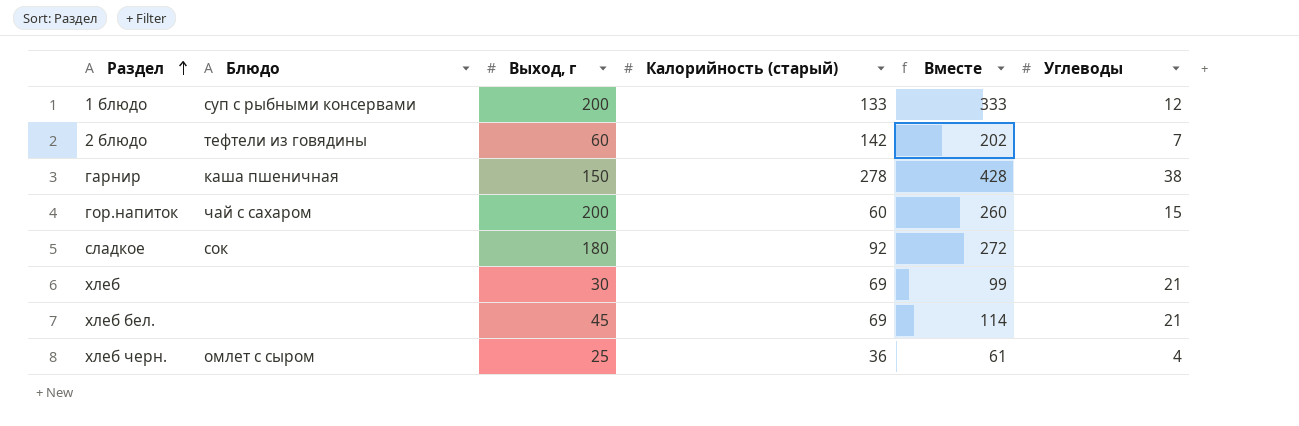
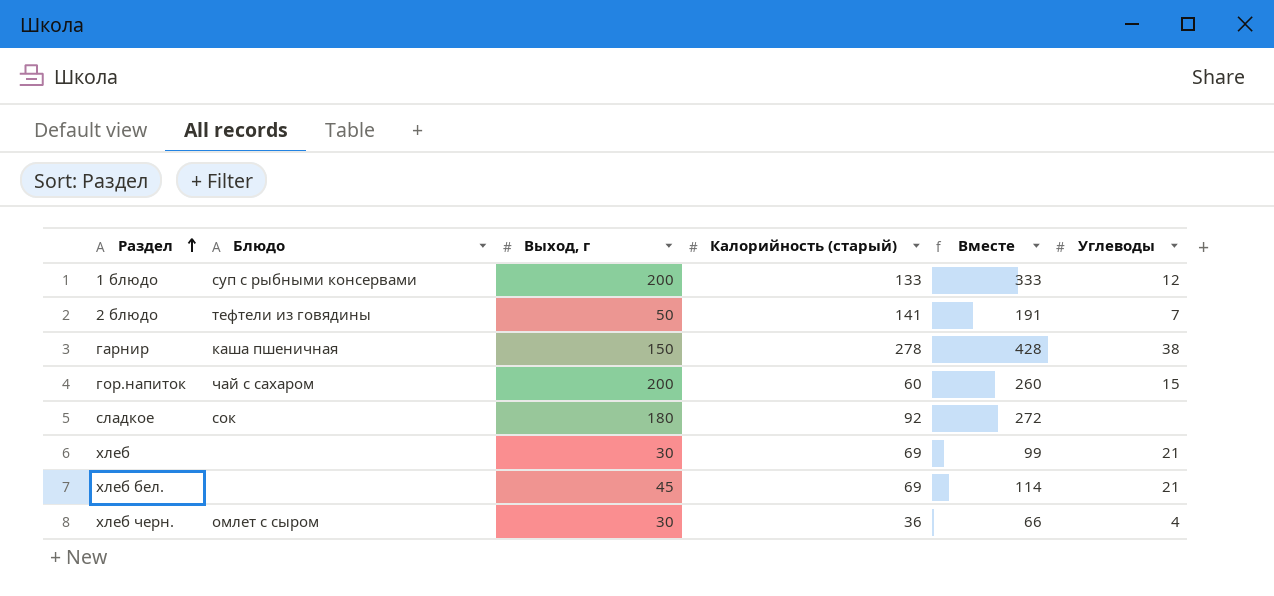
2 блюдо | Выход, г: 60 -> 50
2 блюдо | Калорийность (старый): 142 -> 141
2 блюдо | Вместе: 202 -> 191
хлеб черн. | Выход, г: 25 -> 30
хлеб черн. | Вместе: 61 -> 66

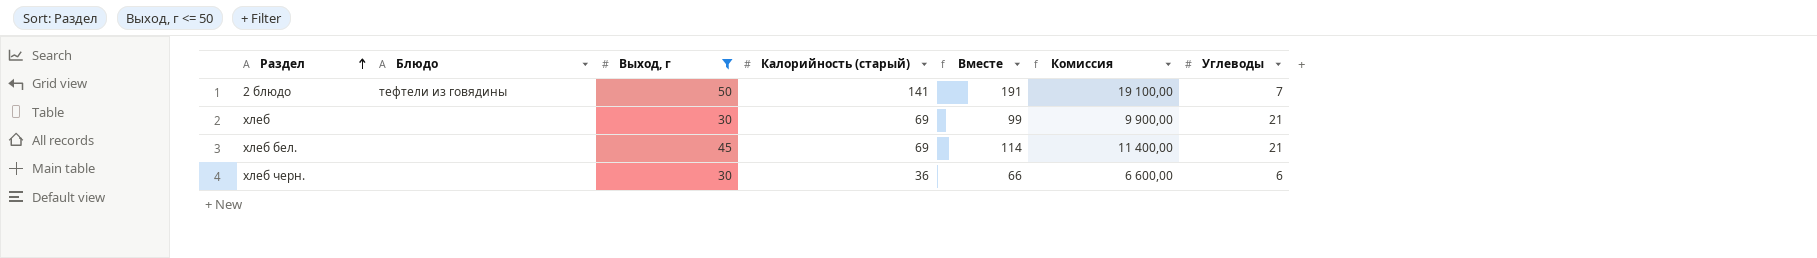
filter: none -> Выход, г <= 50
column Комиссия | formula: none -> [Вместе] * 100
хлеб черн. | Блюдо: омлет с сыром -> none
хлеб черн. | Углеводы: 4 -> 6

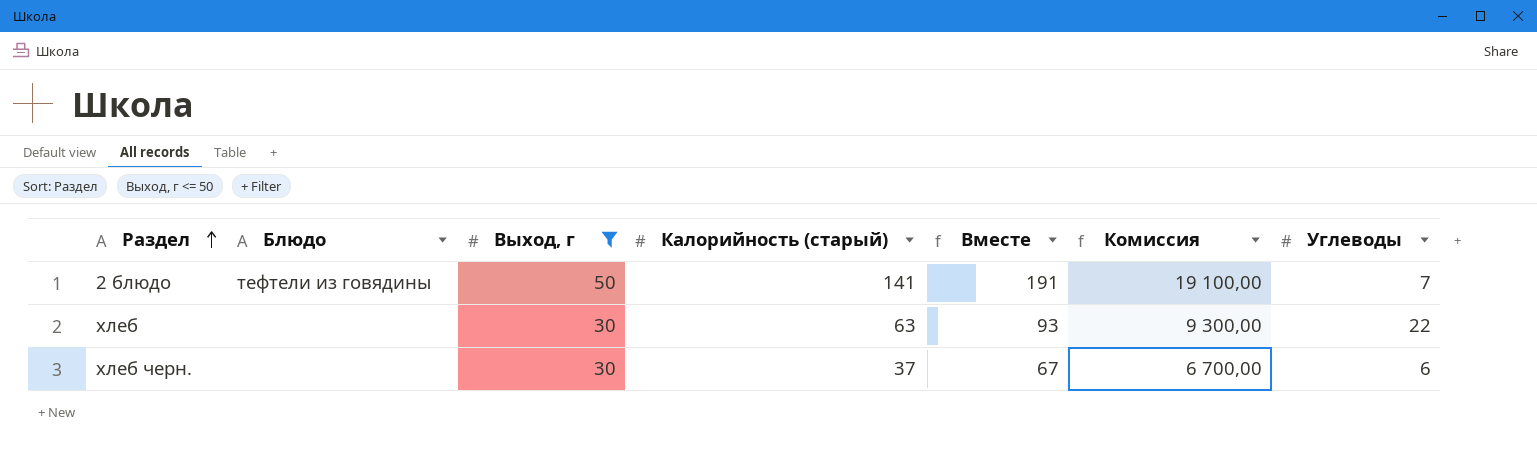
row хлеб бел.: none | 45 | 69 | 114 | 11 400,00 | 21 -> none
хлеб | Калорийность (старый): 69 -> 63
хлеб | Вместе: 99 -> 93
хлеб | Комиссия: 9 900,00 -> 9 300,00
хлеб | Углеводы: 21 -> 22
хлеб черн. | Калорийность (старый): 36 -> 37
хлеб черн. | Вместе: 66 -> 67
хлеб черн. | Комиссия: 6 600,00 -> 6 700,00

